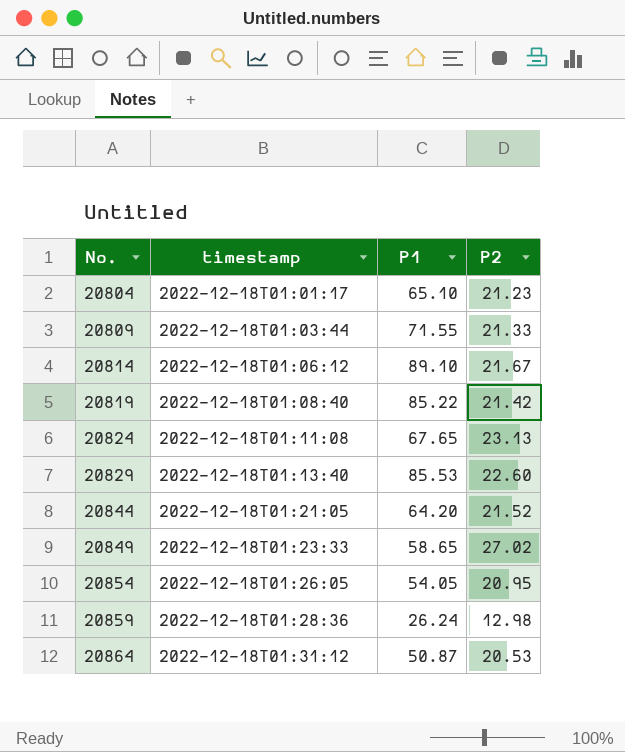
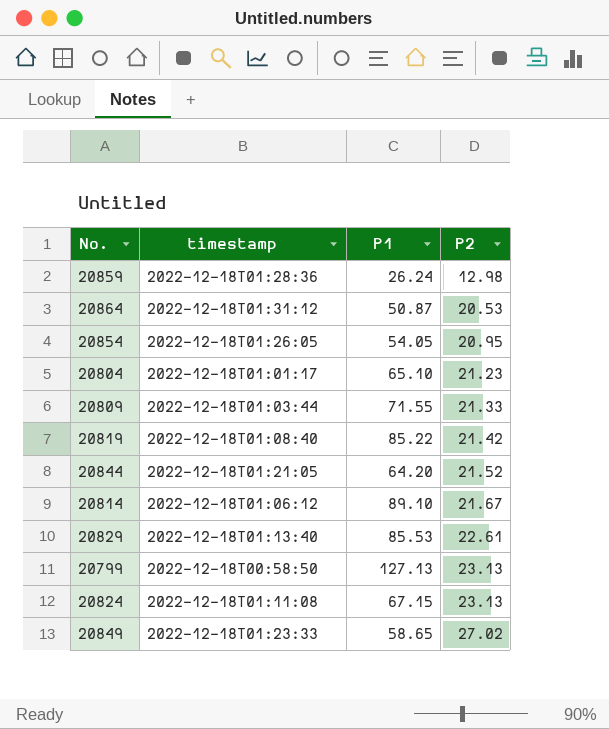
row order: No. ascending -> P2 ascending
20829 | P2: 22.60 -> 22.61
row 20799: none -> 2022-12-18T00:58:50 | 127.13 | 23.13
20824 | P1: 67.65 -> 67.15

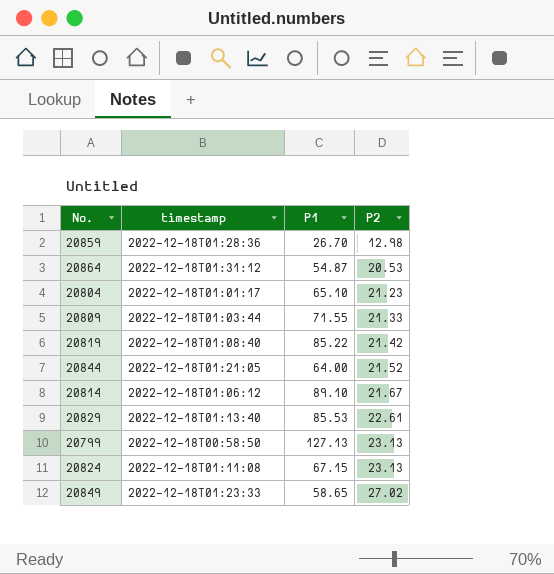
row 20854: 2022-12-18T01:26:05 | 54.05 | 20.95 -> none
20859 | P1: 26.24 -> 26.70
20864 | P1: 50.87 -> 54.87
20844 | P1: 64.20 -> 64.00

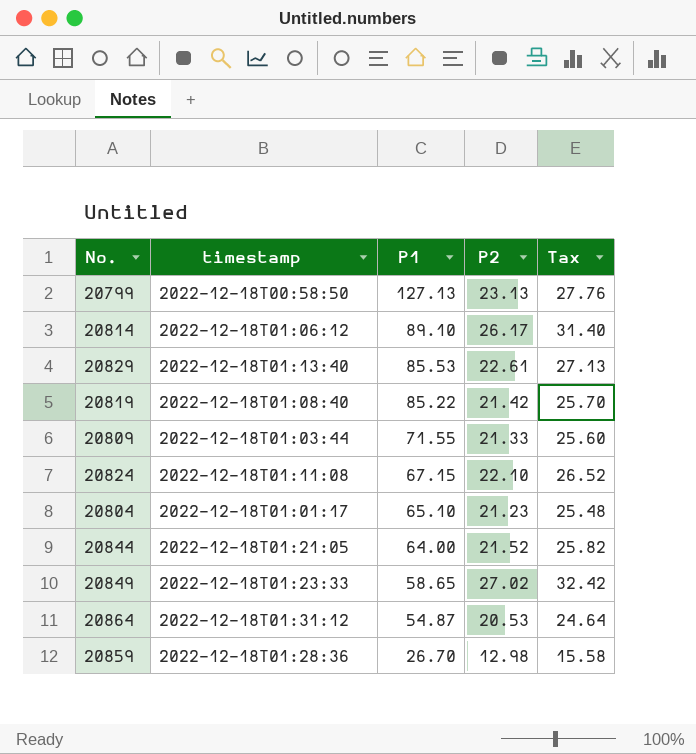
row order: P2 ascending -> P1 descending
column Tax | formula: none -> [P2] * 1.2
20814 | P2: 21.67 -> 26.17
20824 | P2: 23.13 -> 22.10

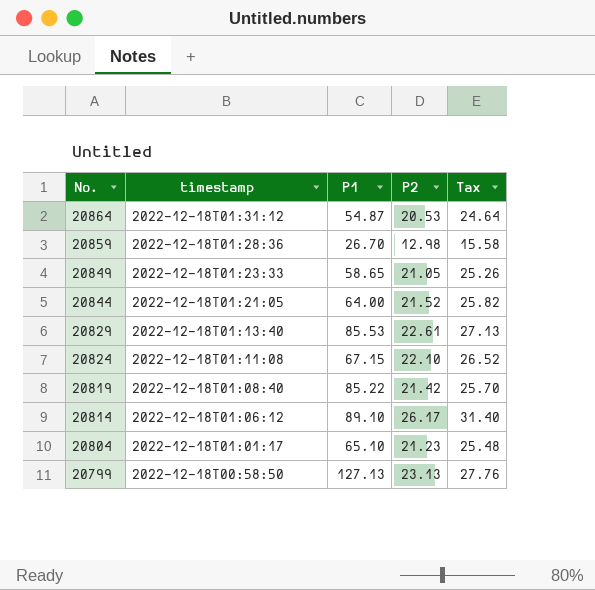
row order: P1 descending -> No. descending
row 20809: 2022-12-18T01:03:44 | 71.55 | 21.33 | 25.60 -> none
20849 | P2: 27.02 -> 21.05
20849 | Tax: 32.42 -> 25.26

